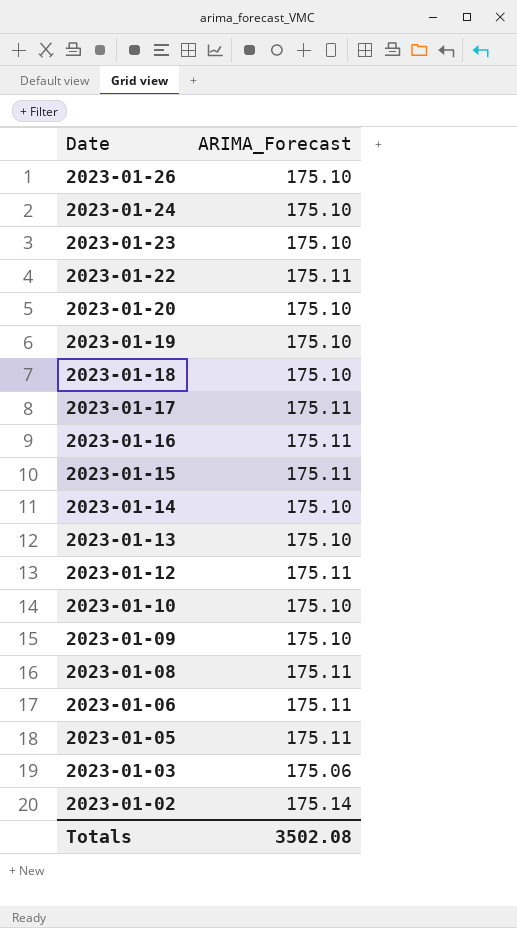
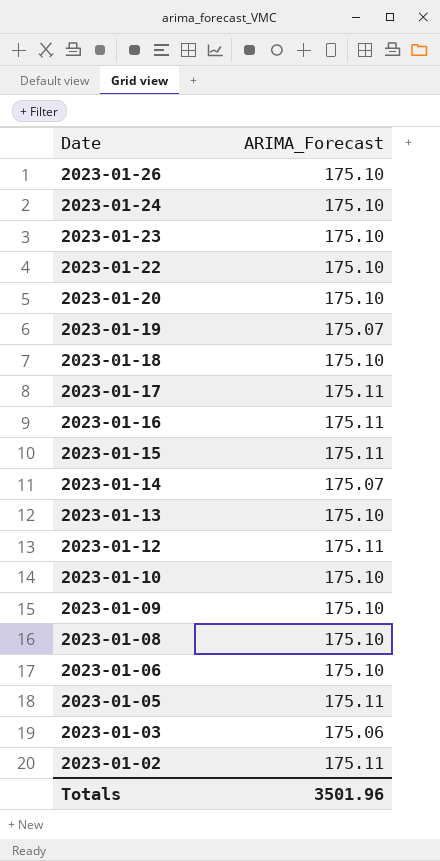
2023-01-22 | ARIMA_Forecast: 175.11 -> 175.10
2023-01-19 | ARIMA_Forecast: 175.10 -> 175.07
2023-01-14 | ARIMA_Forecast: 175.10 -> 175.07
2023-01-08 | ARIMA_Forecast: 175.11 -> 175.10
2023-01-06 | ARIMA_Forecast: 175.11 -> 175.10
2023-01-02 | ARIMA_Forecast: 175.14 -> 175.11
Totals | ARIMA_Forecast: 3502.08 -> 3501.96

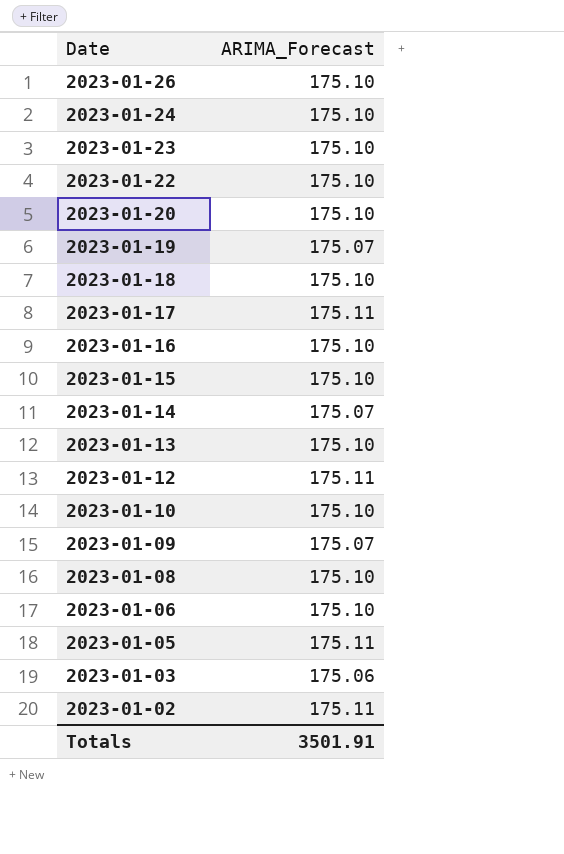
2023-01-16 | ARIMA_Forecast: 175.11 -> 175.10
2023-01-15 | ARIMA_Forecast: 175.11 -> 175.10
2023-01-09 | ARIMA_Forecast: 175.10 -> 175.07
Totals | ARIMA_Forecast: 3501.96 -> 3501.91

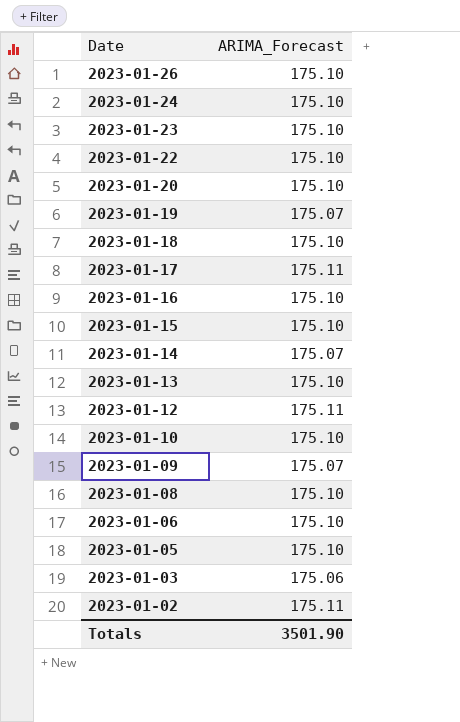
2023-01-05 | ARIMA_Forecast: 175.11 -> 175.10
Totals | ARIMA_Forecast: 3501.91 -> 3501.90

